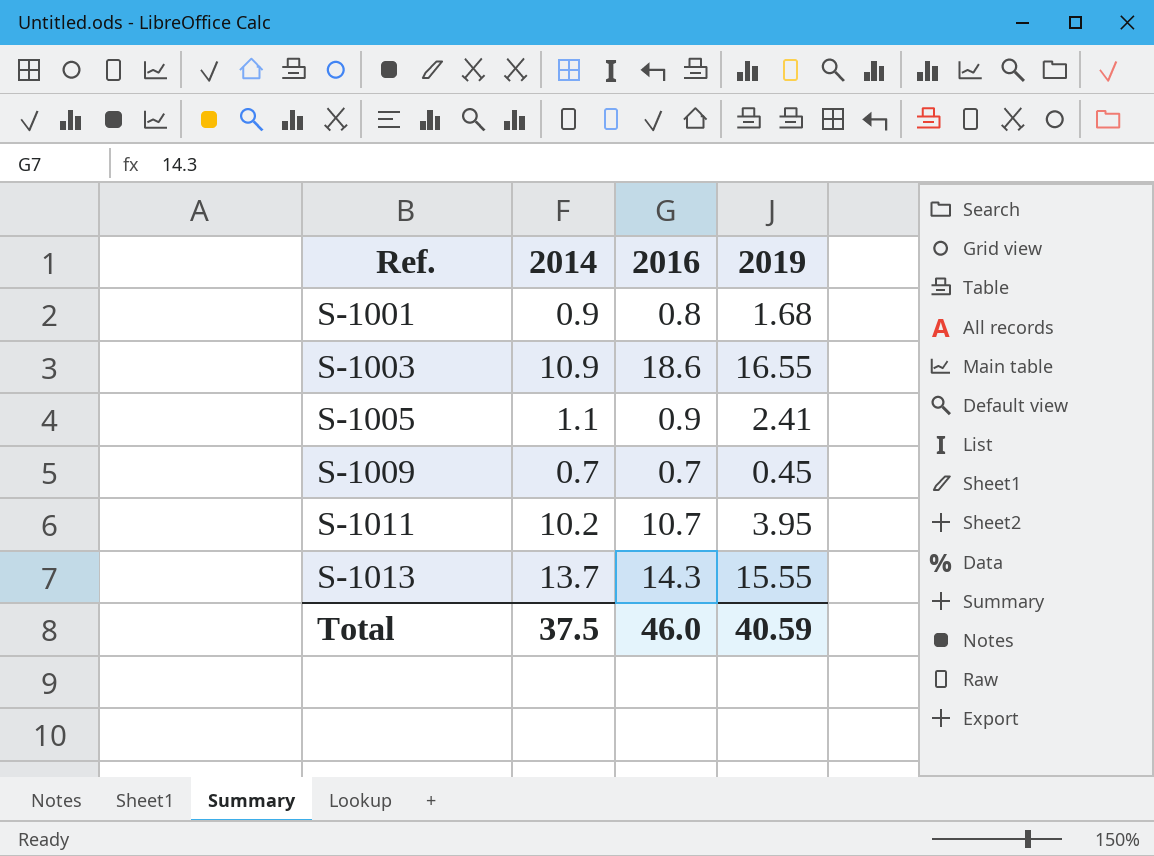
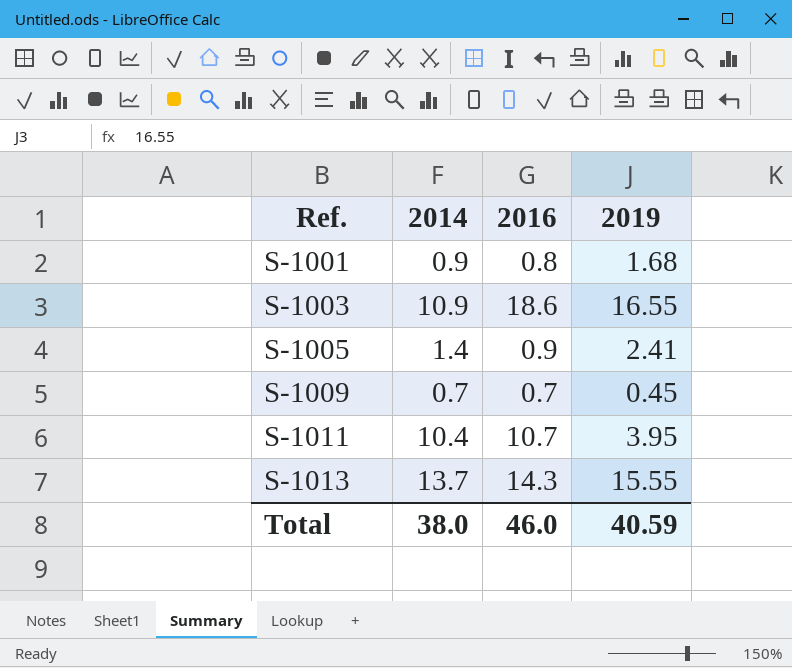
S-1005 | 2014: 1.1 -> 1.4
S-1011 | 2014: 10.2 -> 10.4
Total | 2014: 37.5 -> 38.0

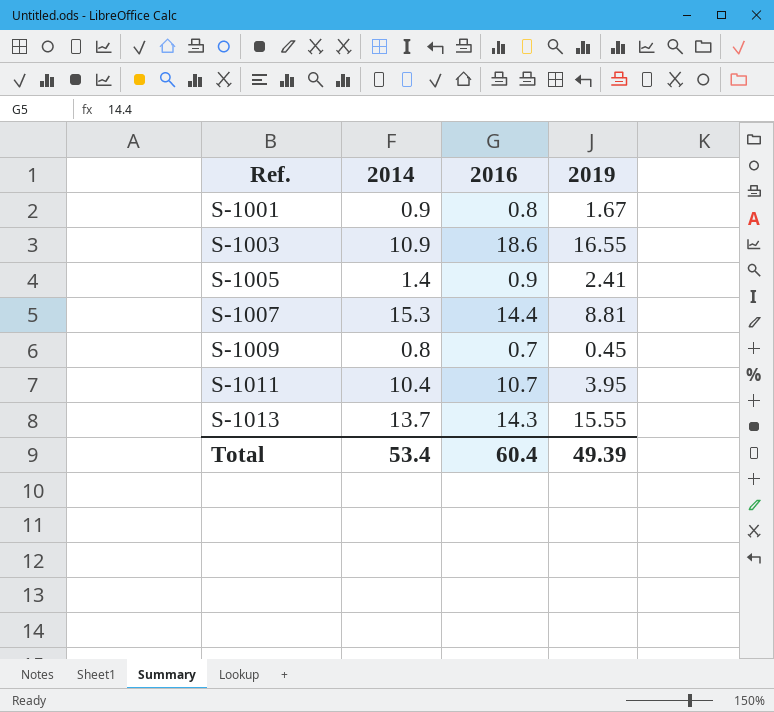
S-1001 | 2019: 1.68 -> 1.67
row S-1007: none -> 15.3 | 14.4 | 8.81
S-1009 | 2014: 0.7 -> 0.8
Total | 2014: 38.0 -> 53.4
Total | 2016: 46.0 -> 60.4
Total | 2019: 40.59 -> 49.39

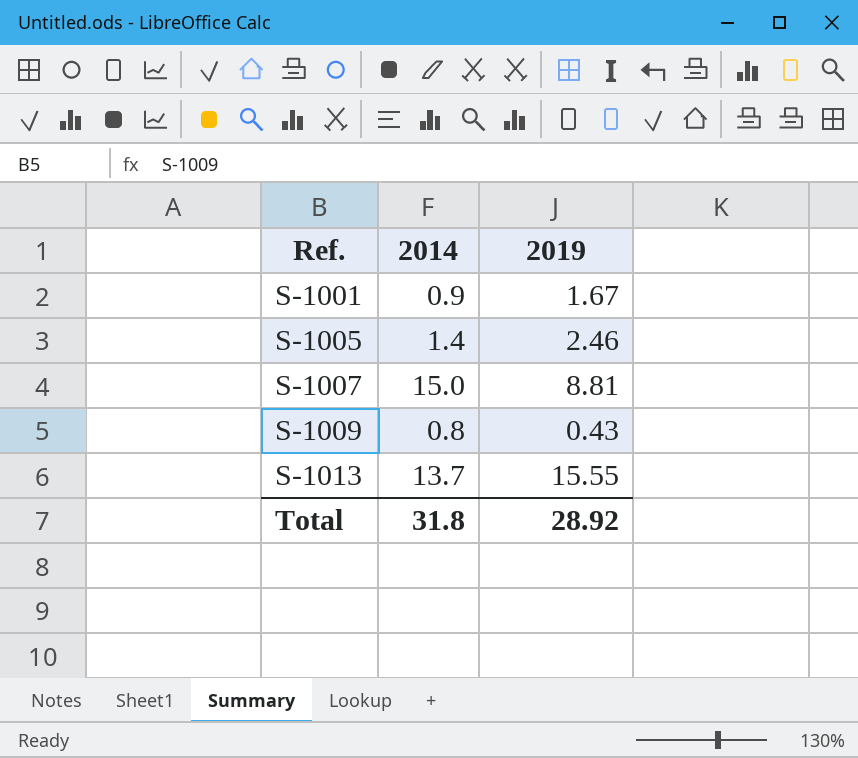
column 2016 | position: 3 -> none
row S-1003: 10.9 | 18.6 | 16.55 -> none
row S-1011: 10.4 | 10.7 | 3.95 -> none
S-1005 | 2019: 2.41 -> 2.46
S-1007 | 2014: 15.3 -> 15.0
S-1009 | 2019: 0.45 -> 0.43
Total | 2014: 53.4 -> 31.8
Total | 2019: 49.39 -> 28.92

